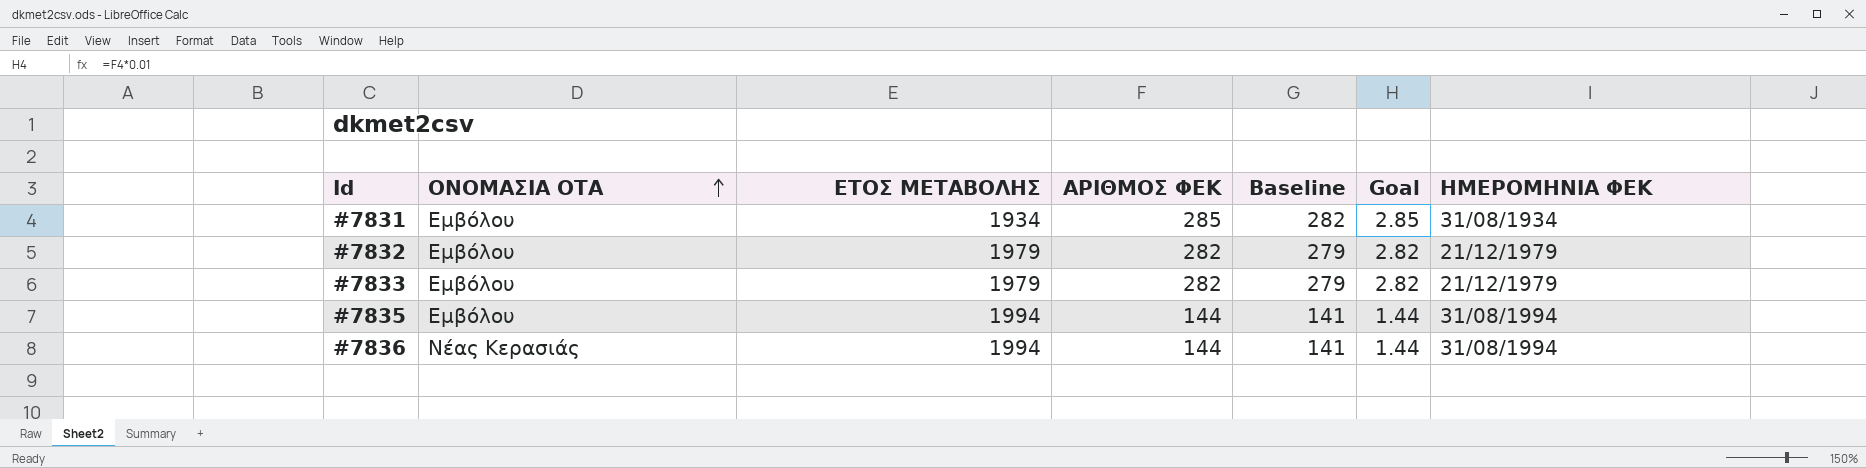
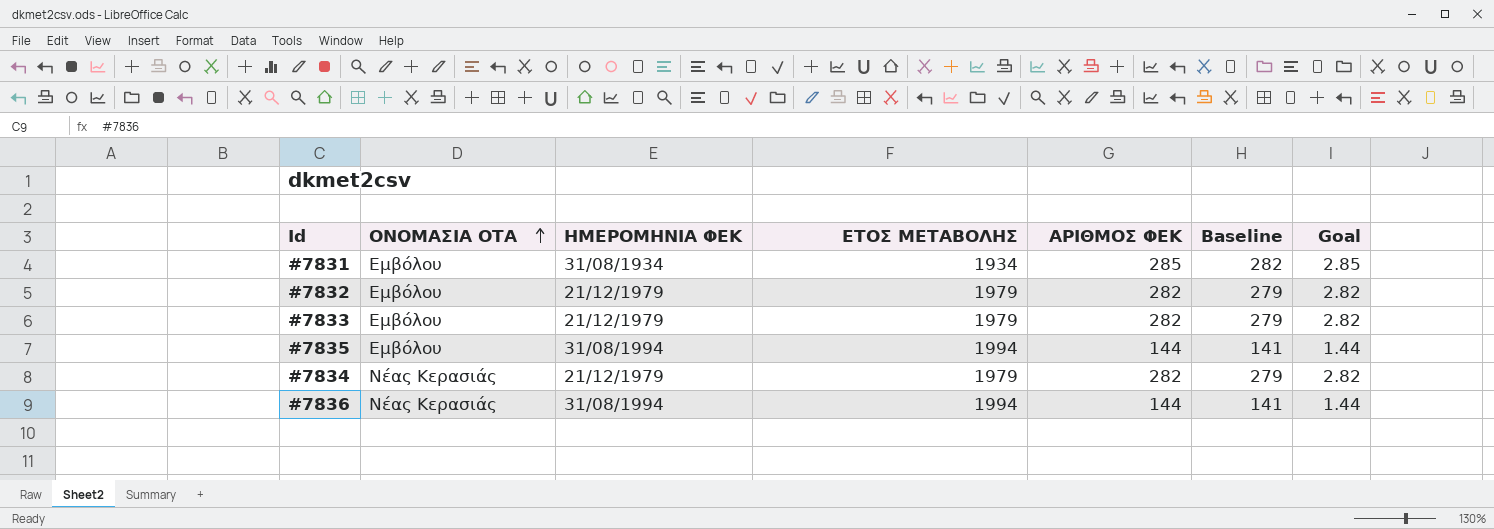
column ΗΜΕΡΟΜΗΝΙΑ ΦΕΚ | position: 7 -> 3
row #7834: none -> Νέας Κερασιάς | 21/12/1979 | 1979 | 282 | 279 | 2.82

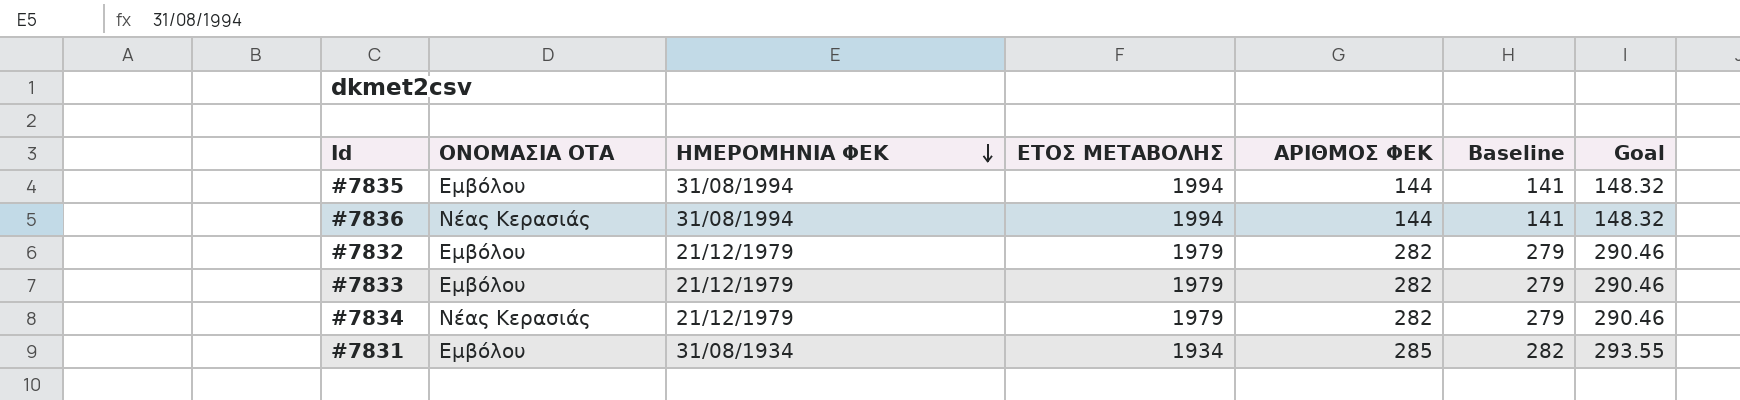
row order: ΟΝΟΜΑΣΙΑ ΟΤΑ ascending -> ΗΜΕΡΟΜΗΝΙΑ ΦΕΚ descending
column Goal | formula: [ΑΡΙΘΜΟΣ ΦΕΚ] * 0.01 -> [ΑΡΙΘΜΟΣ ΦΕΚ] * 1.03

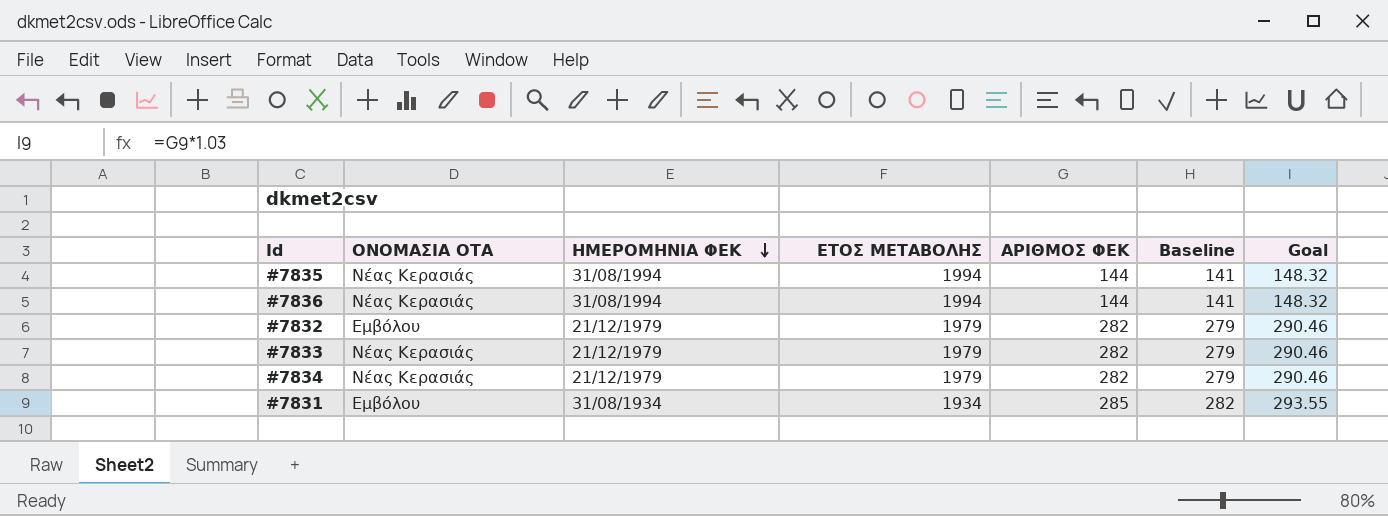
#7835 | ΟΝΟΜΑΣΙΑ ΟΤΑ: Εμβόλου -> Νέας Κερασιάς
#7833 | ΟΝΟΜΑΣΙΑ ΟΤΑ: Εμβόλου -> Νέας Κερασιάς

